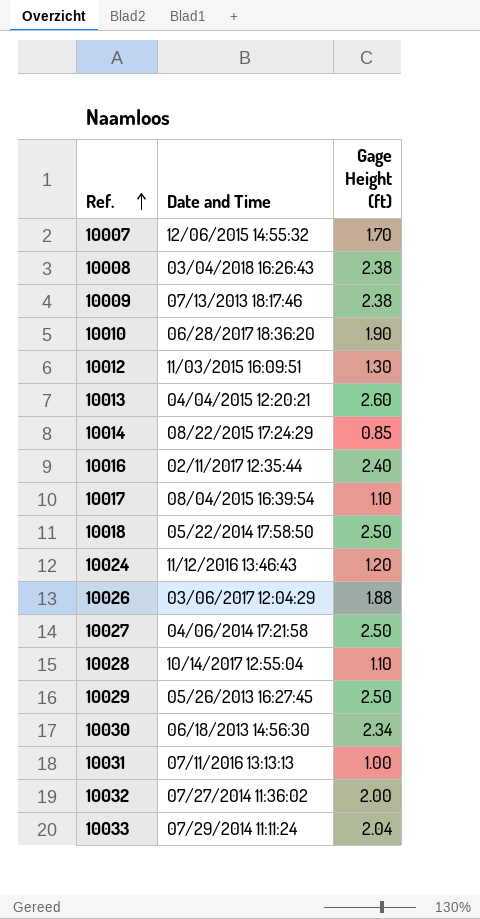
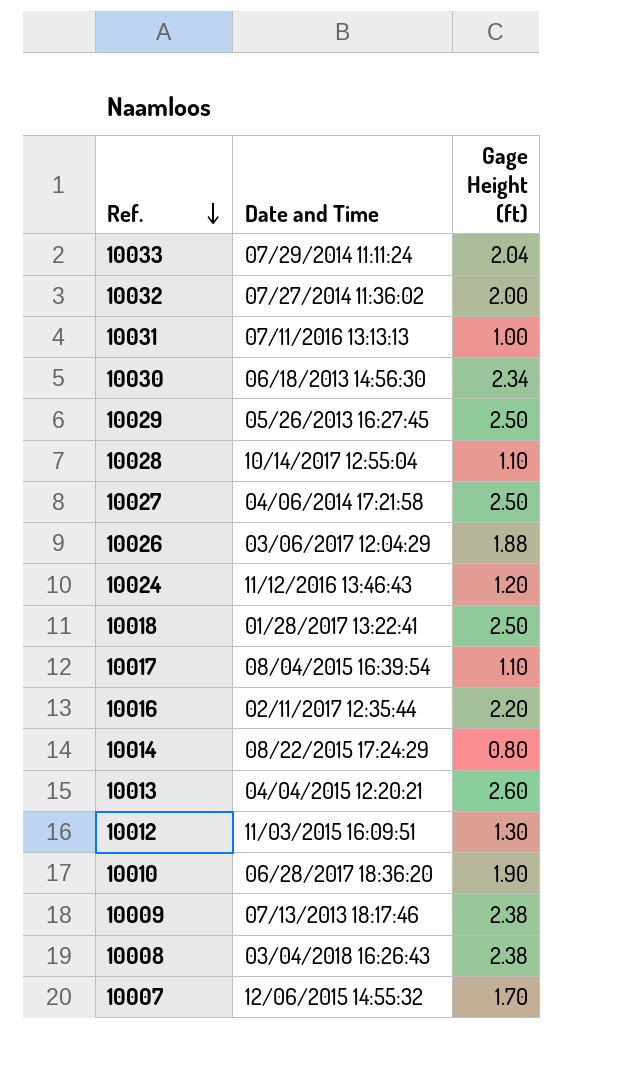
row order: Ref. ascending -> Ref. descending
10018 | Date and Time: 05/22/2014 17:58:50 -> 01/28/2017 13:22:41
10016 | Gage Height (ft): 2.40 -> 2.20
10014 | Gage Height (ft): 0.85 -> 0.80

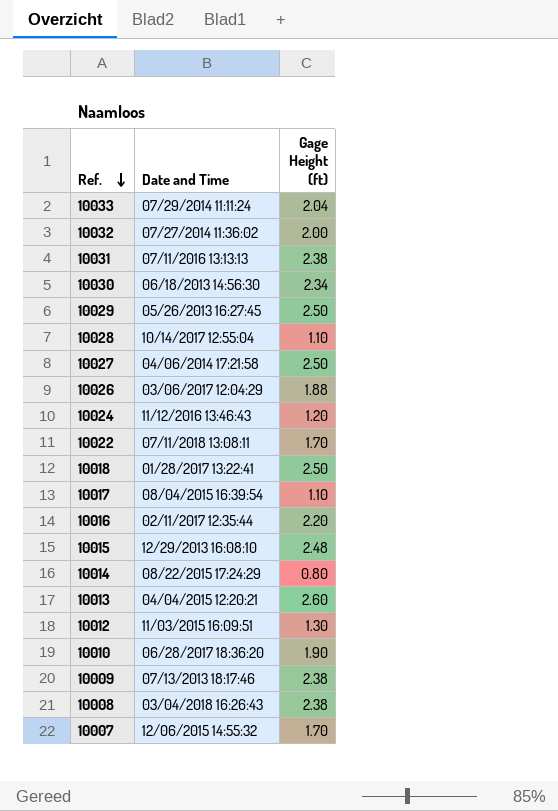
10031 | Gage Height (ft): 1.00 -> 2.38
row 10022: none -> 07/11/2018 13:08:11 | 1.70
row 10015: none -> 12/29/2013 16:08:10 | 2.48

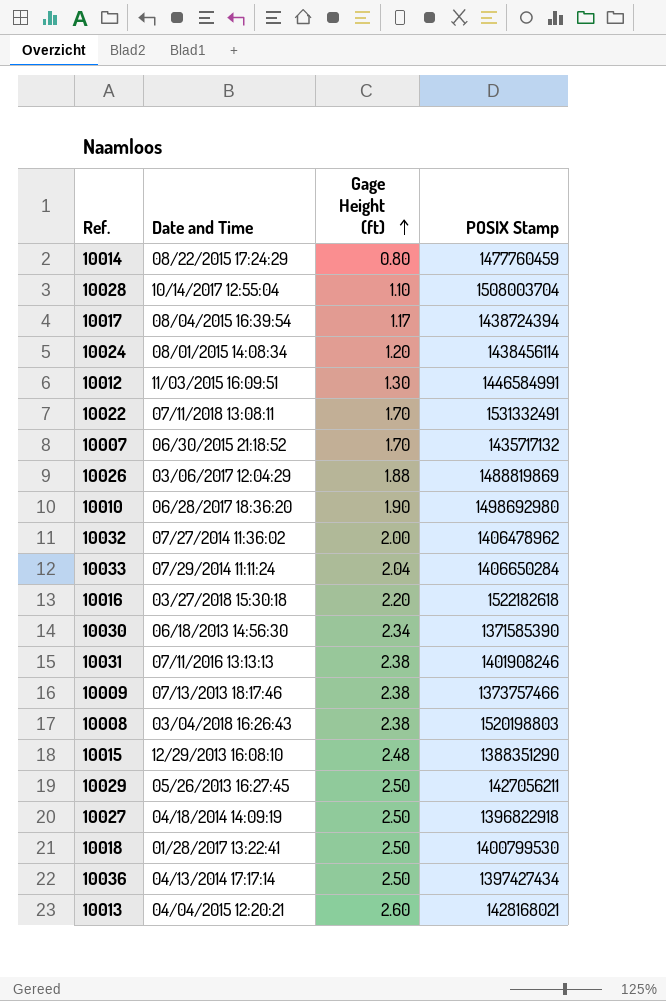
row order: Ref. descending -> Gage Height (ft) ascending
column POSIX Stamp | position: none -> 4
10017 | Gage Height (ft): 1.10 -> 1.17
10024 | Date and Time: 11/12/2016 13:46:43 -> 08/01/2015 14:08:34
10007 | Date and Time: 12/06/2015 14:55:32 -> 06/30/2015 21:18:52
10016 | Date and Time: 02/11/2017 12:35:44 -> 03/27/2018 15:30:18
10027 | Date and Time: 04/06/2014 17:21:58 -> 04/18/2014 14:09:19
row 10036: none -> 04/13/2014 17:17:14 | 2.50 | 1397427434

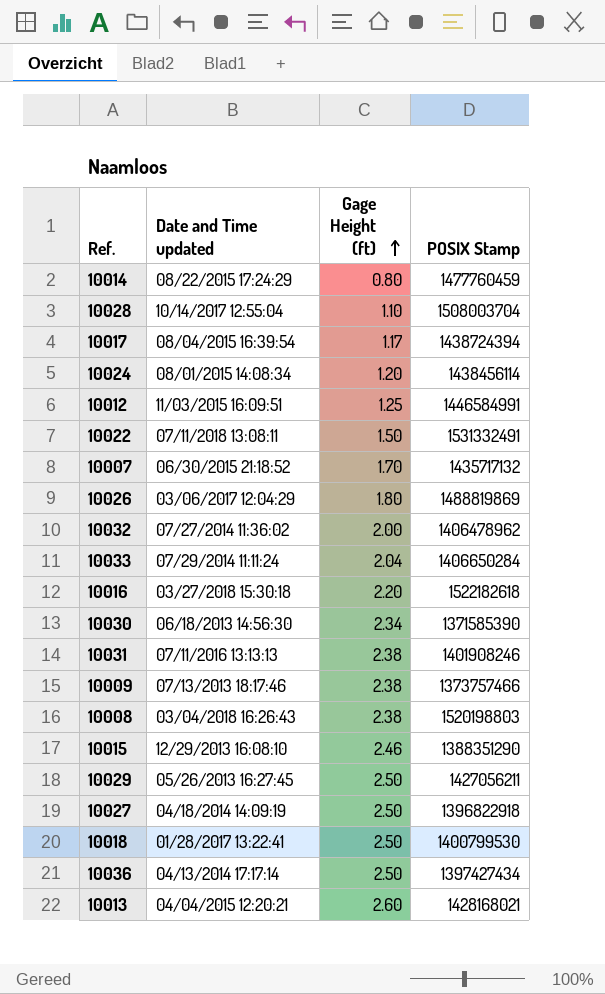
column name: Date and Time -> Date and Time updated
row 10010: 06/28/2017 18:36:20 | 1.90 | 1498692980 -> none
10012 | Gage Height (ft): 1.30 -> 1.25
10022 | Gage Height (ft): 1.70 -> 1.50
10026 | Gage Height (ft): 1.88 -> 1.80
10015 | Gage Height (ft): 2.48 -> 2.46

